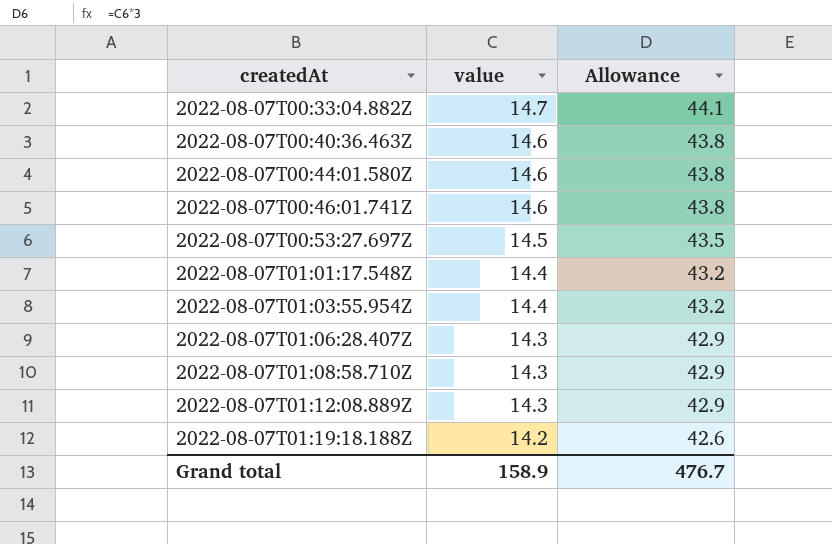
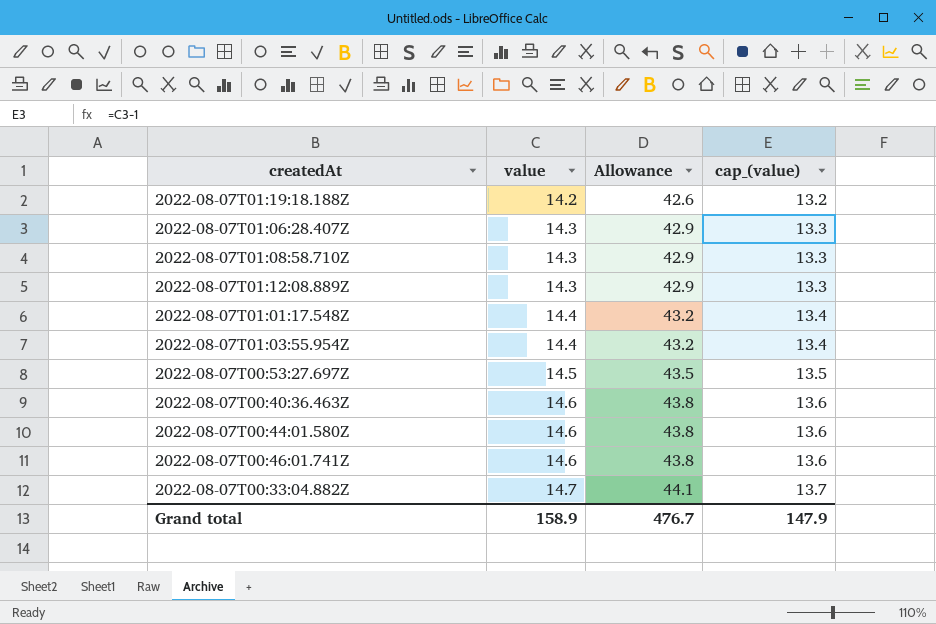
row order: createdAt ascending -> value ascending
column cap_(value) | formula: none -> [value] - 1

